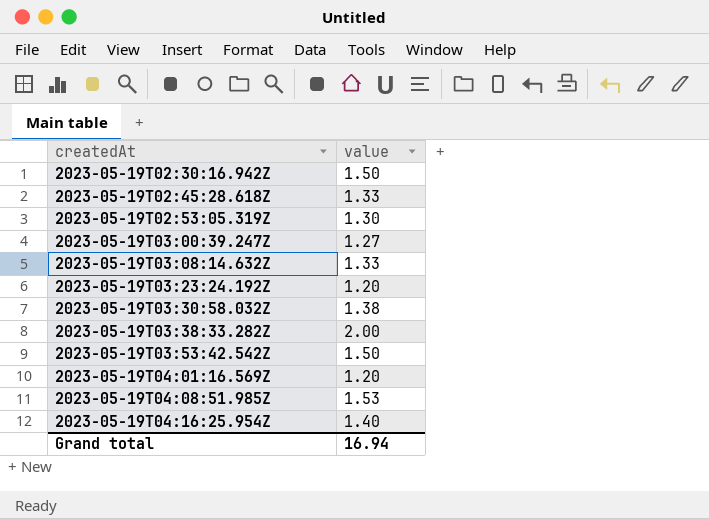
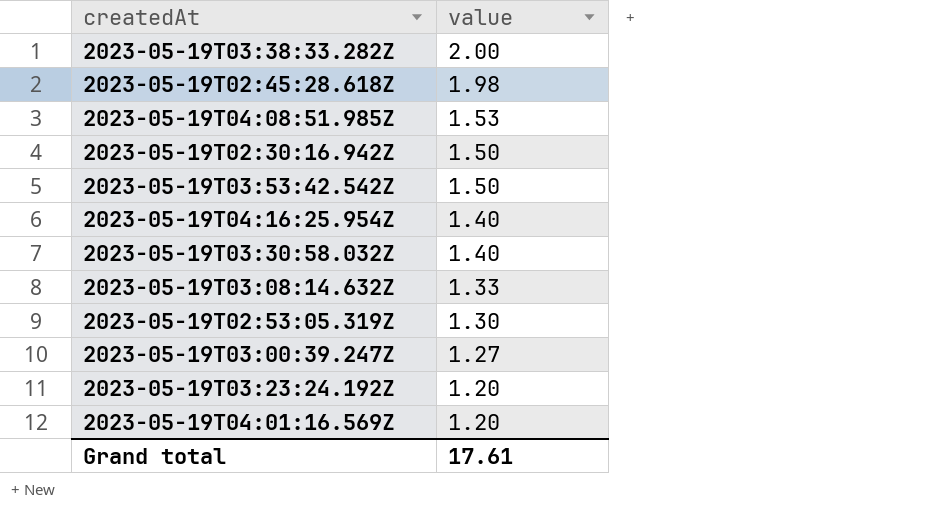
row order: createdAt ascending -> value descending
2023-05-19T02:45:28.618Z | value: 1.33 -> 1.98
2023-05-19T03:30:58.032Z | value: 1.38 -> 1.40
Grand total | value: 16.94 -> 17.61

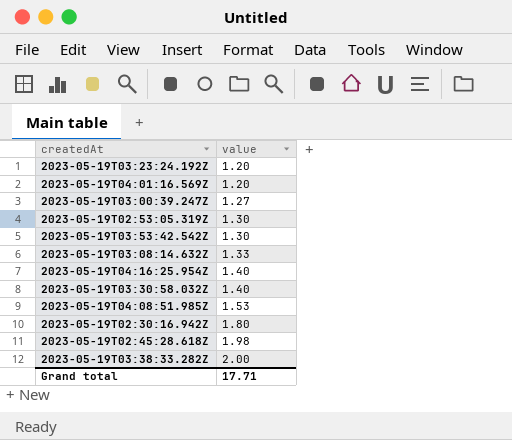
row order: value descending -> value ascending
2023-05-19T03:53:42.542Z | value: 1.50 -> 1.30
2023-05-19T02:30:16.942Z | value: 1.50 -> 1.80
Grand total | value: 17.61 -> 17.71

